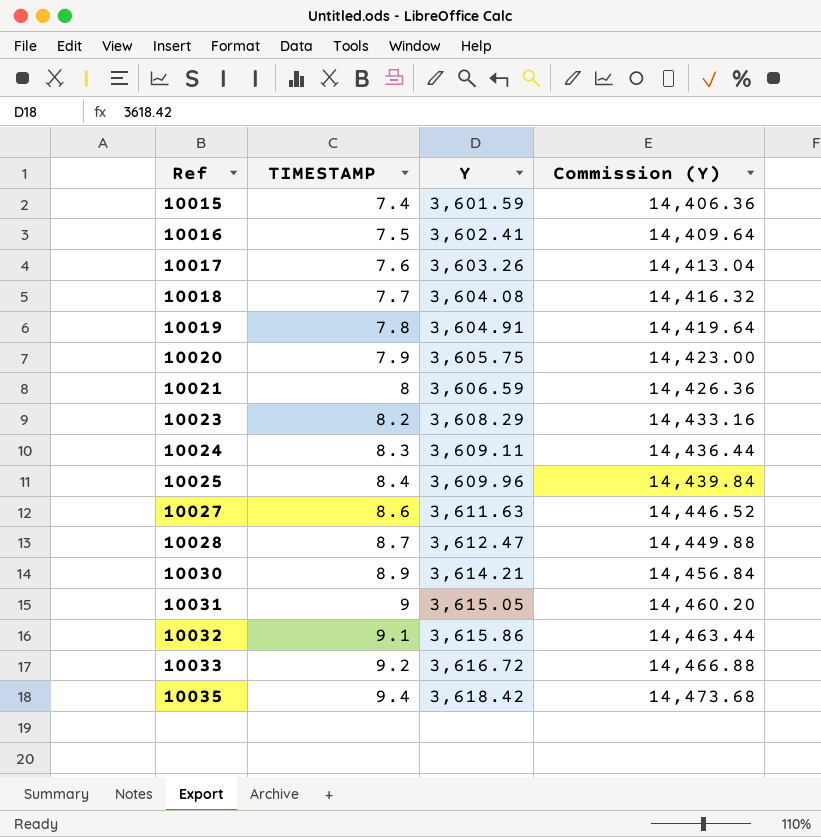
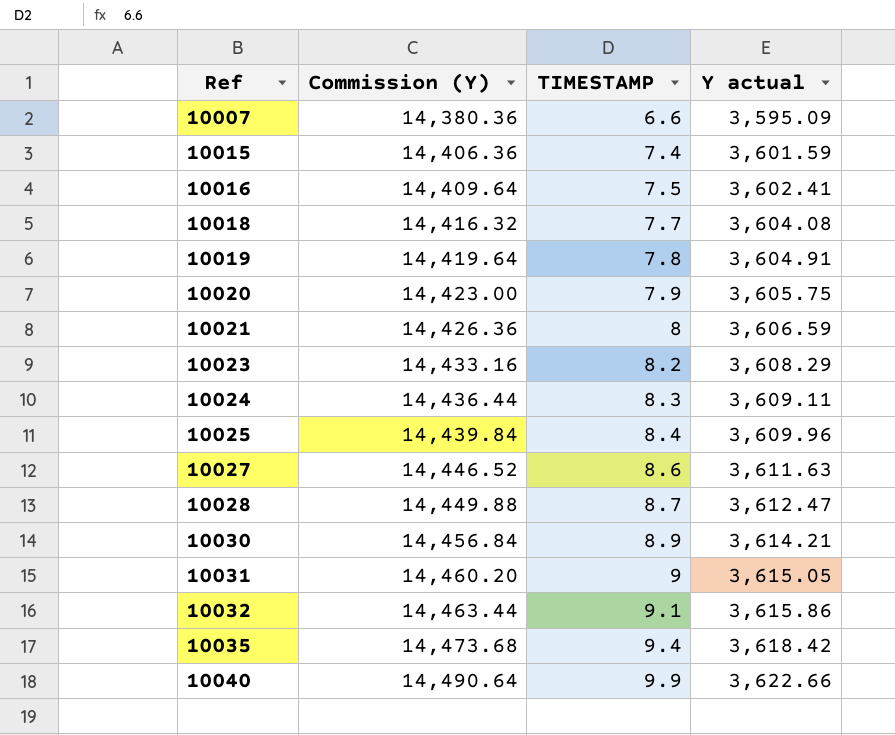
column Commission (Y) | position: 4 -> 2
column name: Y -> Y actual
row 10017: 7.6 | 3,603.26 | 14,413.04 -> none
row 10033: 9.2 | 3,616.72 | 14,466.88 -> none
row 10007: none -> 14,380.36 | 6.6 | 3,595.09
row 10040: none -> 14,490.64 | 9.9 | 3,622.66

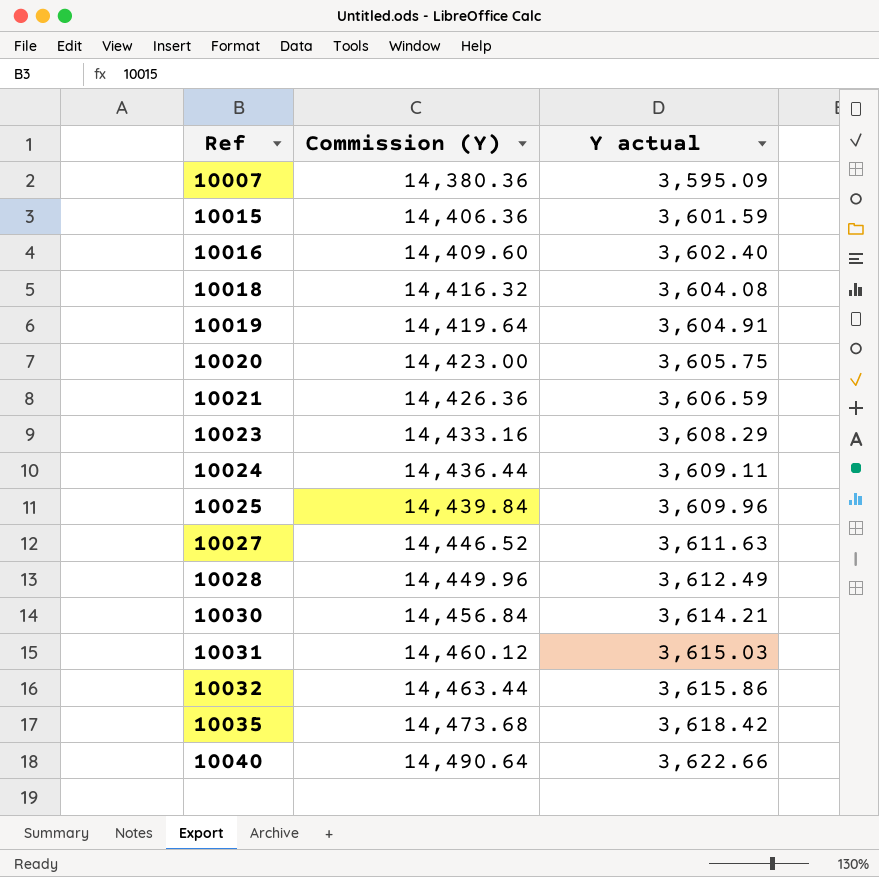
column TIMESTAMP | position: 3 -> none
10016 | Commission (Y): 14,409.64 -> 14,409.60
10016 | Y actual: 3,602.41 -> 3,602.40
10028 | Commission (Y): 14,449.88 -> 14,449.96
10028 | Y actual: 3,612.47 -> 3,612.49
10031 | Commission (Y): 14,460.20 -> 14,460.12
10031 | Y actual: 3,615.05 -> 3,615.03

